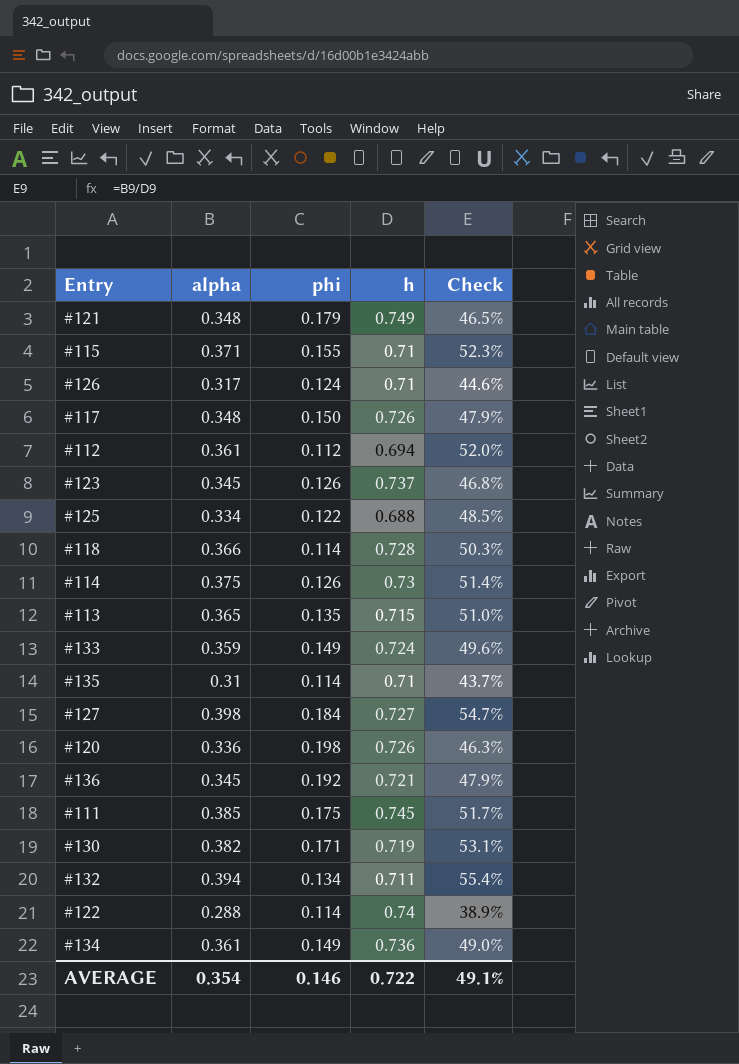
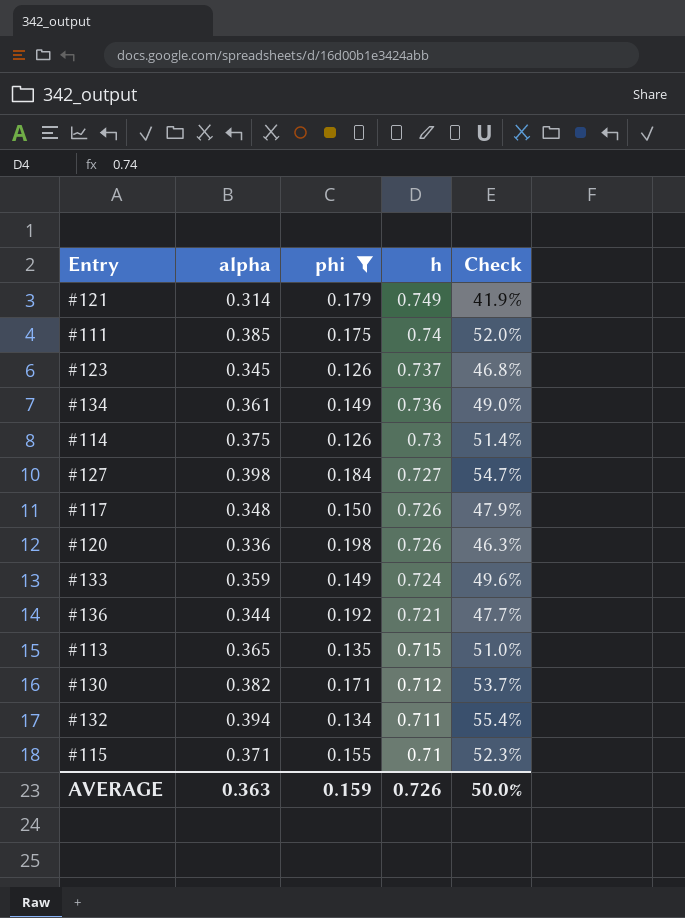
filter: none -> phi >= 0.126
row order: none -> h descending
#121 | alpha: 0.348 -> 0.314
#121 | Check: 46.5% -> 41.9%
#111 | h: 0.745 -> 0.74
#111 | Check: 51.7% -> 52.0%
#136 | alpha: 0.345 -> 0.344
#136 | Check: 47.9% -> 47.7%
#130 | h: 0.719 -> 0.712
#130 | Check: 53.1% -> 53.7%
AVERAGE | alpha: 0.354 -> 0.363
AVERAGE | phi: 0.146 -> 0.159
AVERAGE | h: 0.722 -> 0.726
AVERAGE | Check: 49.1% -> 50.0%

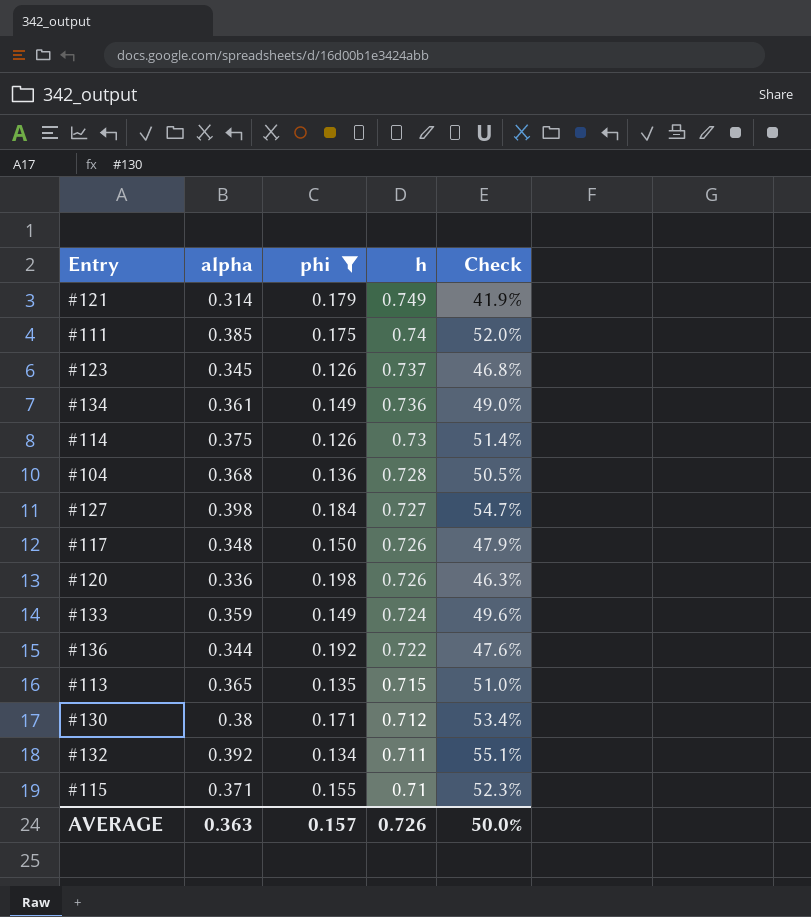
row #104: none -> 0.368 | 0.136 | 0.728 | 50.5%
#136 | h: 0.721 -> 0.722
#136 | Check: 47.7% -> 47.6%
#130 | alpha: 0.382 -> 0.38
#130 | Check: 53.7% -> 53.4%
#132 | alpha: 0.394 -> 0.392
#132 | Check: 55.4% -> 55.1%
AVERAGE | phi: 0.159 -> 0.157

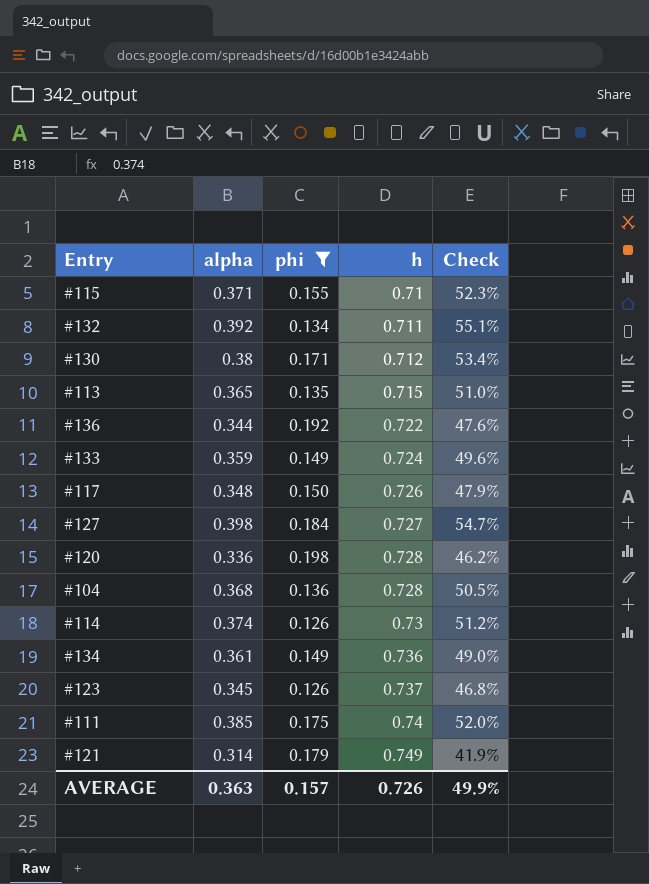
row order: h descending -> h ascending
#120 | h: 0.726 -> 0.728
#120 | Check: 46.3% -> 46.2%
#114 | alpha: 0.375 -> 0.374
#114 | Check: 51.4% -> 51.2%
AVERAGE | Check: 50.0% -> 49.9%

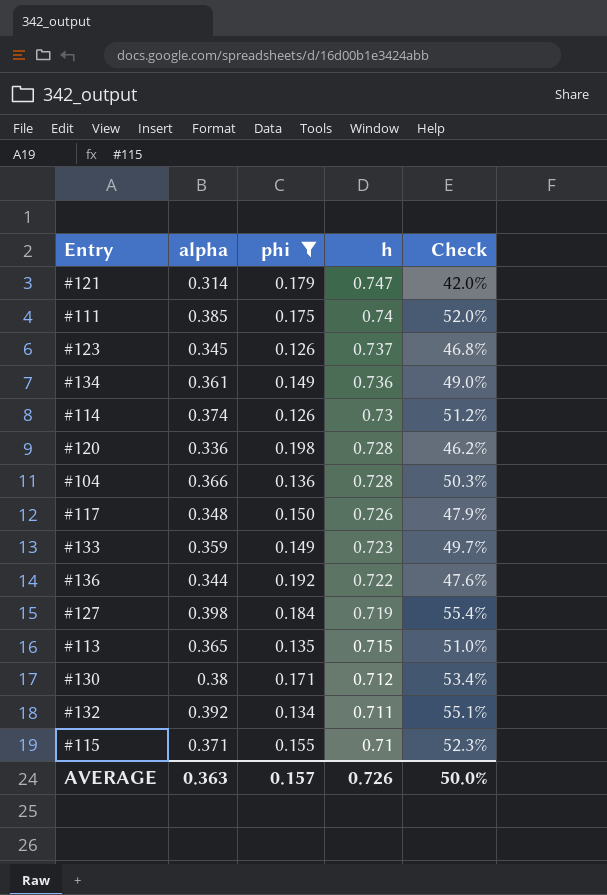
row order: h ascending -> h descending
#121 | h: 0.749 -> 0.747
#121 | Check: 41.9% -> 42.0%
#104 | alpha: 0.368 -> 0.366
#104 | Check: 50.5% -> 50.3%
#133 | h: 0.724 -> 0.723
#133 | Check: 49.6% -> 49.7%
#127 | h: 0.727 -> 0.719
#127 | Check: 54.7% -> 55.4%
AVERAGE | Check: 49.9% -> 50.0%

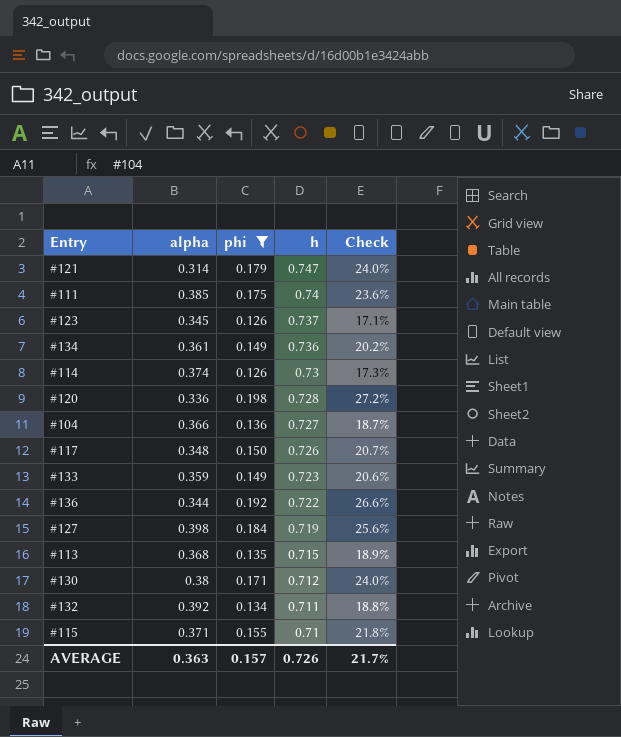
column Check | formula: [alpha] / [h] -> [phi] / [h]
#104 | h: 0.728 -> 0.727
#113 | alpha: 0.365 -> 0.368
AVERAGE | Check: 50.0% -> 21.7%

